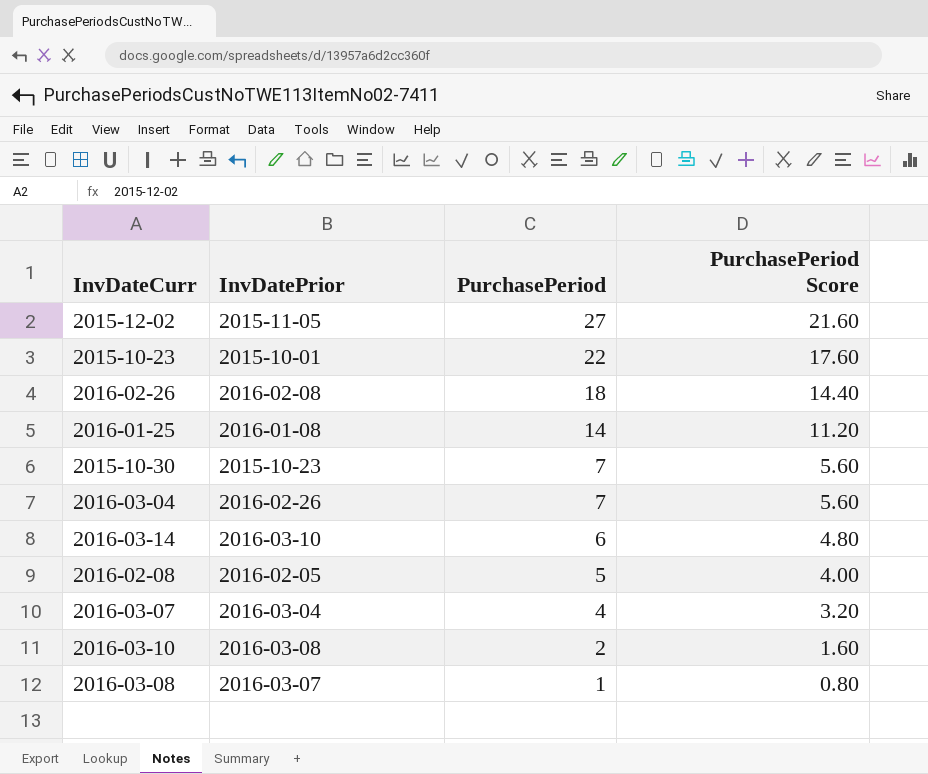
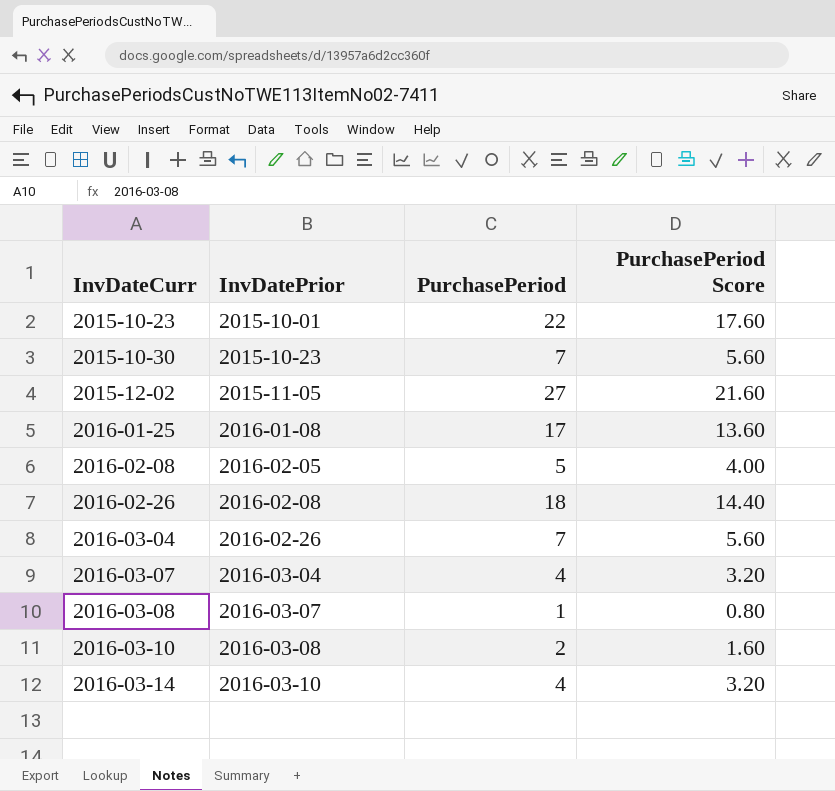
row order: PurchasePeriod descending -> InvDateCurr ascending
2016-01-25 | PurchasePeriod: 14 -> 17
2016-01-25 | PurchasePeriod Score: 11.20 -> 13.60
2016-03-14 | PurchasePeriod: 6 -> 4
2016-03-14 | PurchasePeriod Score: 4.80 -> 3.20

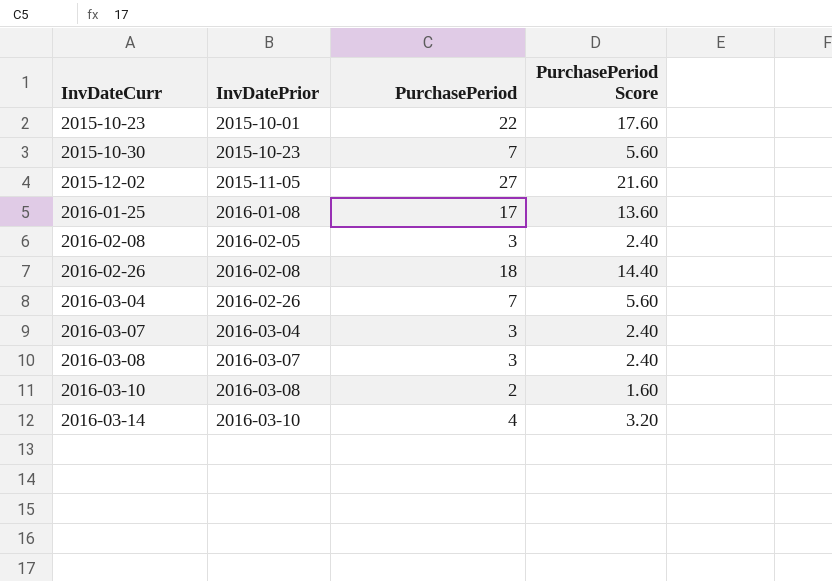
2016-02-08 | PurchasePeriod: 5 -> 3
2016-02-08 | PurchasePeriod Score: 4.00 -> 2.40
2016-03-07 | PurchasePeriod: 4 -> 3
2016-03-07 | PurchasePeriod Score: 3.20 -> 2.40
2016-03-08 | PurchasePeriod: 1 -> 3
2016-03-08 | PurchasePeriod Score: 0.80 -> 2.40

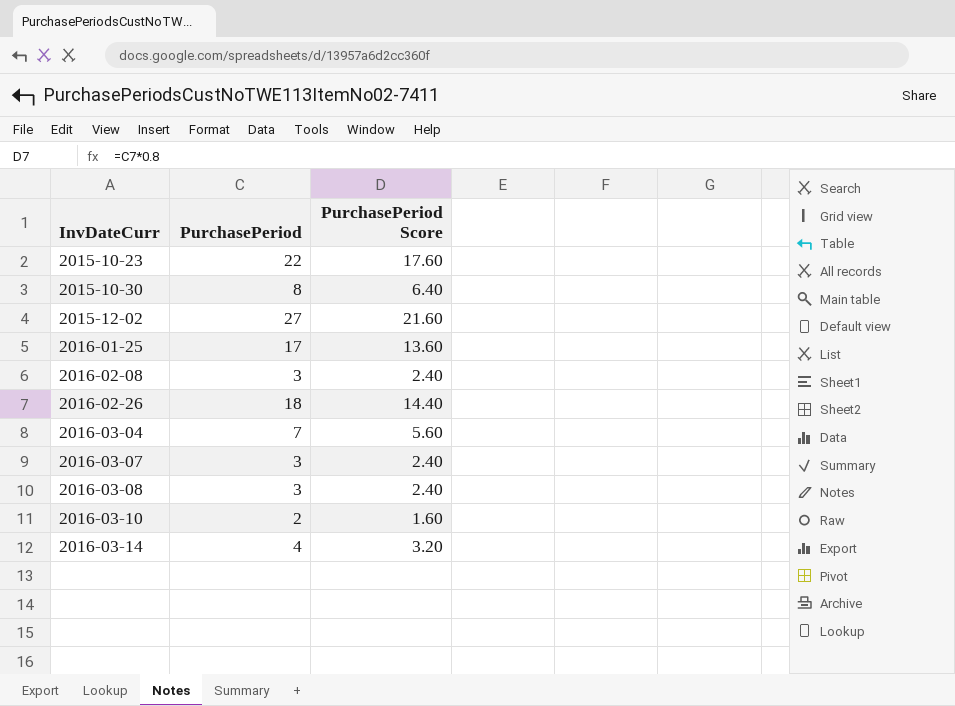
column InvDatePrior | position: 2 -> none
2015-10-30 | PurchasePeriod: 7 -> 8
2015-10-30 | PurchasePeriod Score: 5.60 -> 6.40

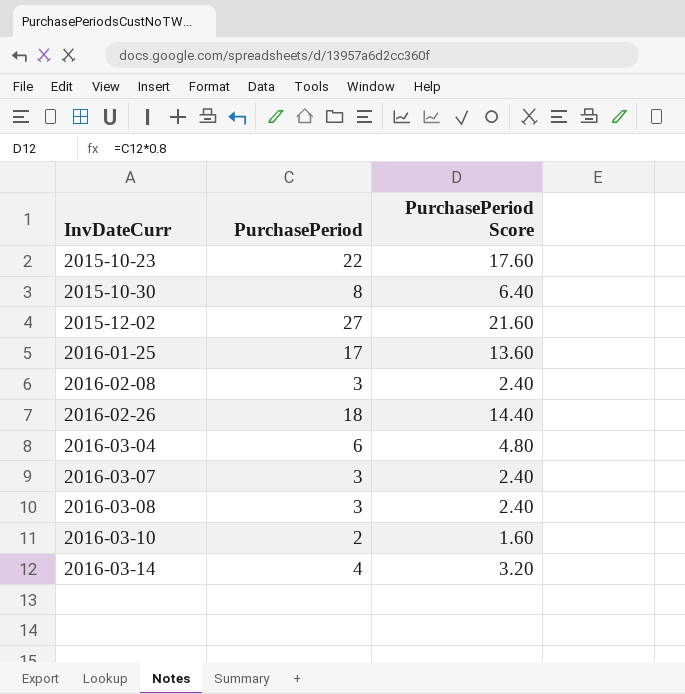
2016-03-04 | PurchasePeriod: 7 -> 6
2016-03-04 | PurchasePeriod Score: 5.60 -> 4.80

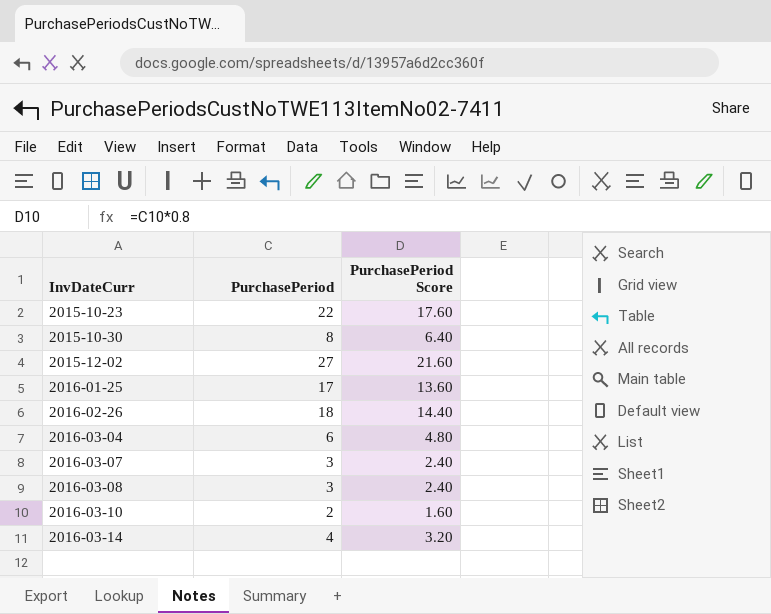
row 2016-02-08: 3 | 2.40 -> none

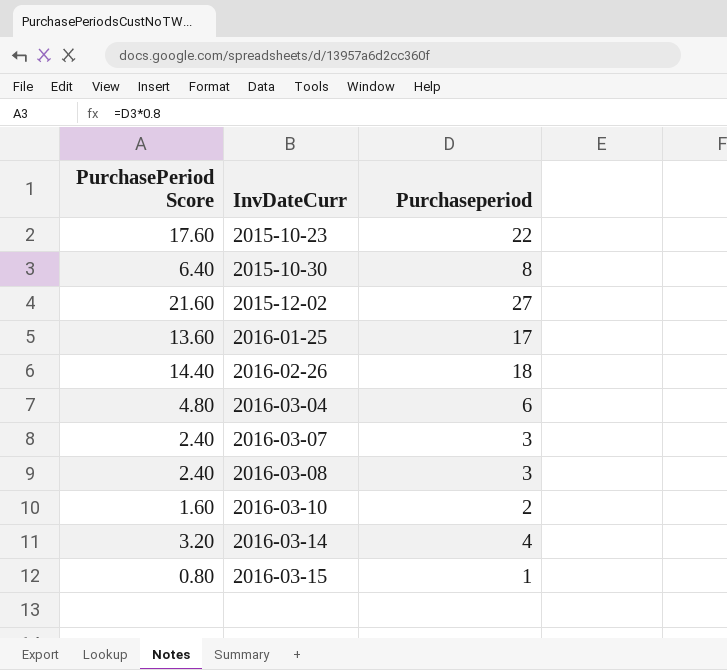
column PurchasePeriod Score | position: 3 -> 1
column name: PurchasePeriod -> Purchaseperiod
row 2016-03-15: none -> 0.80 | 1

